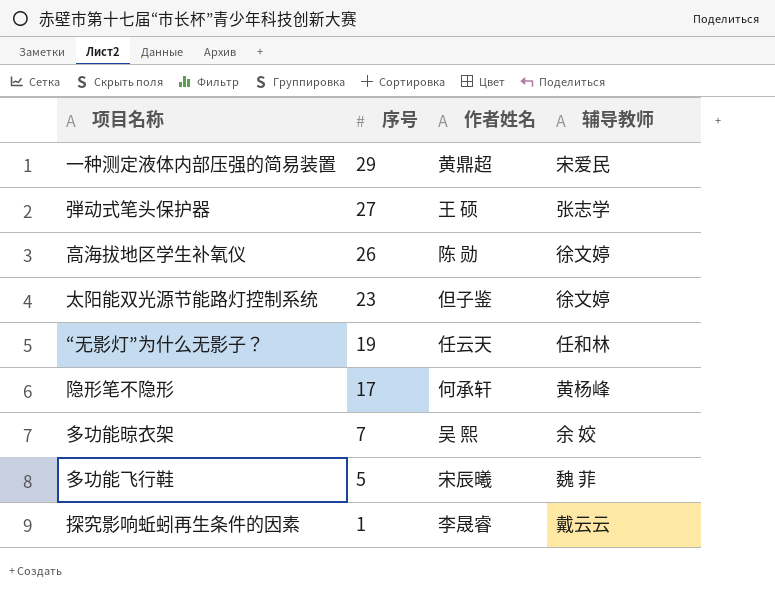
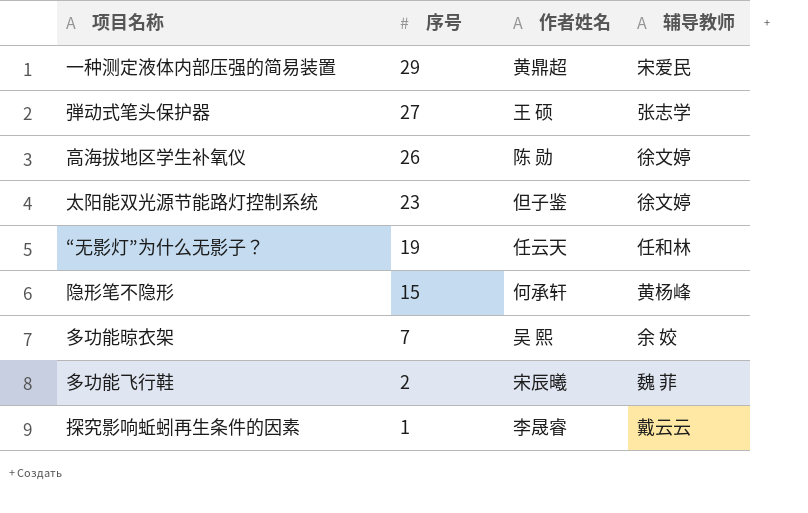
隐形笔不隐形 | 序号: 17 -> 15
多功能飞行鞋 | 序号: 5 -> 2

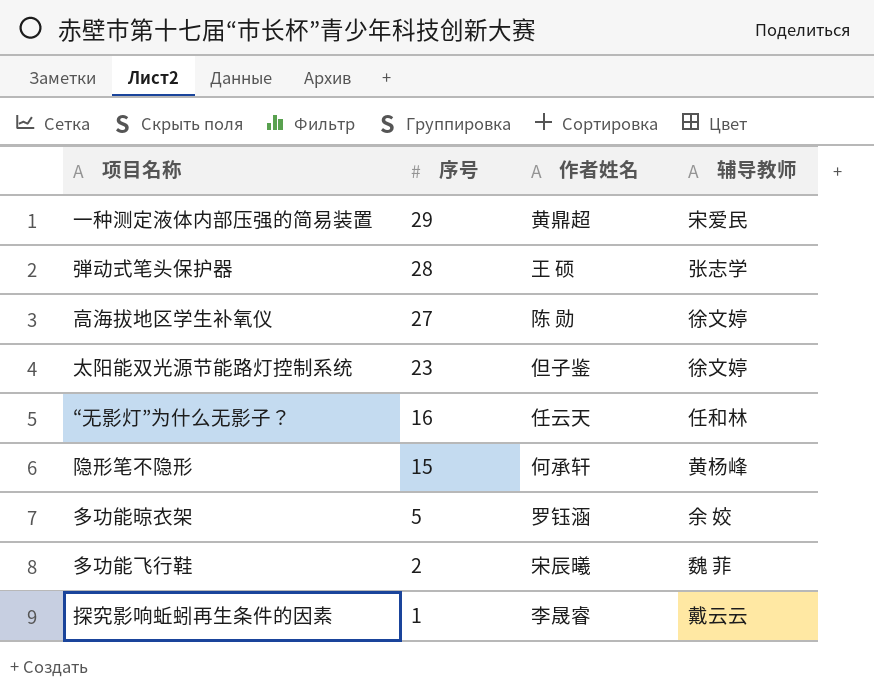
弾动式笔头保护器 | 序号: 27 -> 28
高海拔地区学生补氧仪 | 序号: 26 -> 27
“无影灯”为什么无影子？ | 序号: 19 -> 16
多功能晾衣架 | 序号: 7 -> 5
多功能晾衣架 | 作者姓名: 吴 熙 -> 罗钰涵

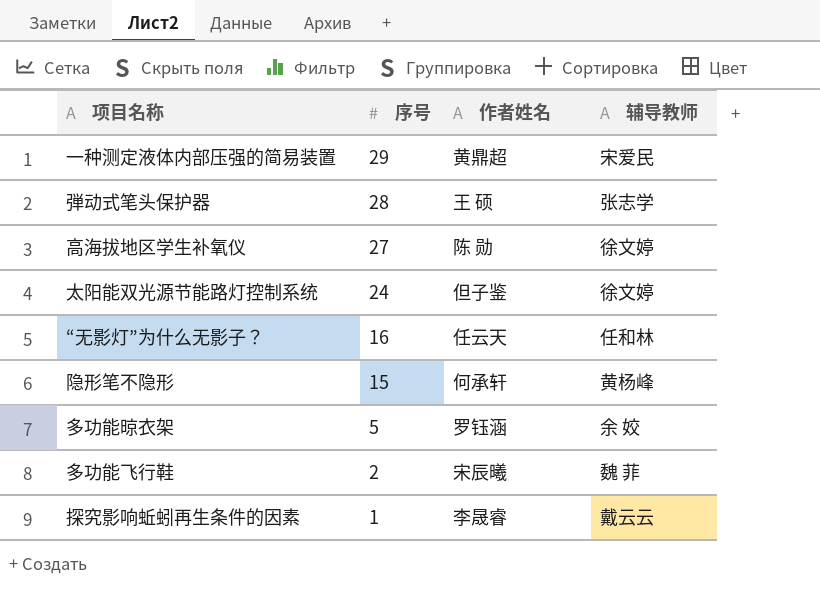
太阳能双光源节能路灯控制系统 | 序号: 23 -> 24

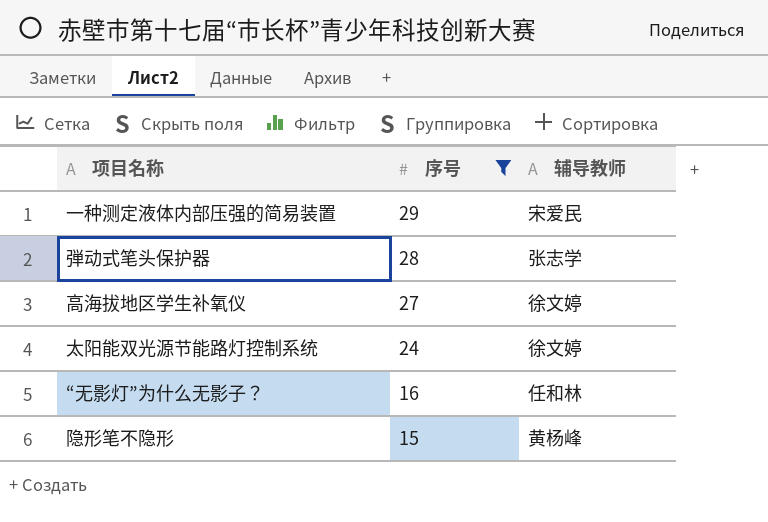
filter: none -> 序号 >= 15
column 作者姓名 | position: 3 -> none

